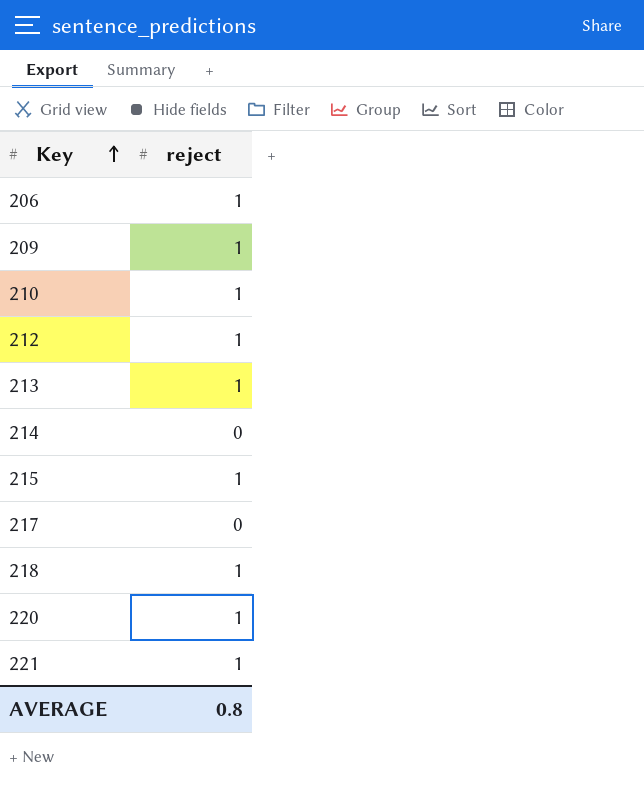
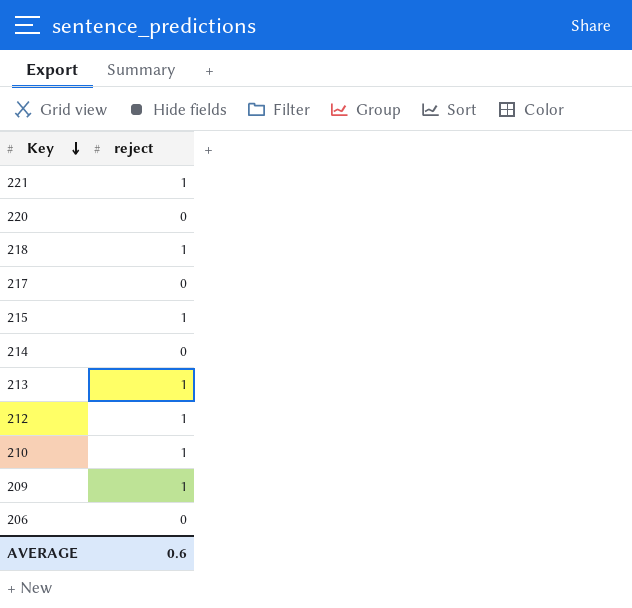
row order: Key ascending -> Key descending
220 | reject: 1 -> 0
206 | reject: 1 -> 0
AVERAGE | reject: 0.8 -> 0.6

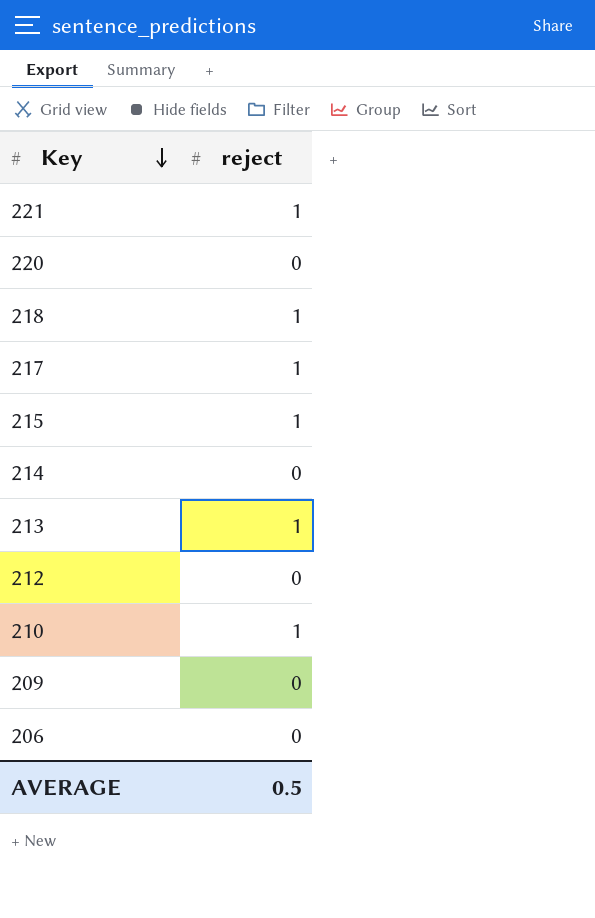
217 | reject: 0 -> 1
212 | reject: 1 -> 0
209 | reject: 1 -> 0
AVERAGE | reject: 0.6 -> 0.5

